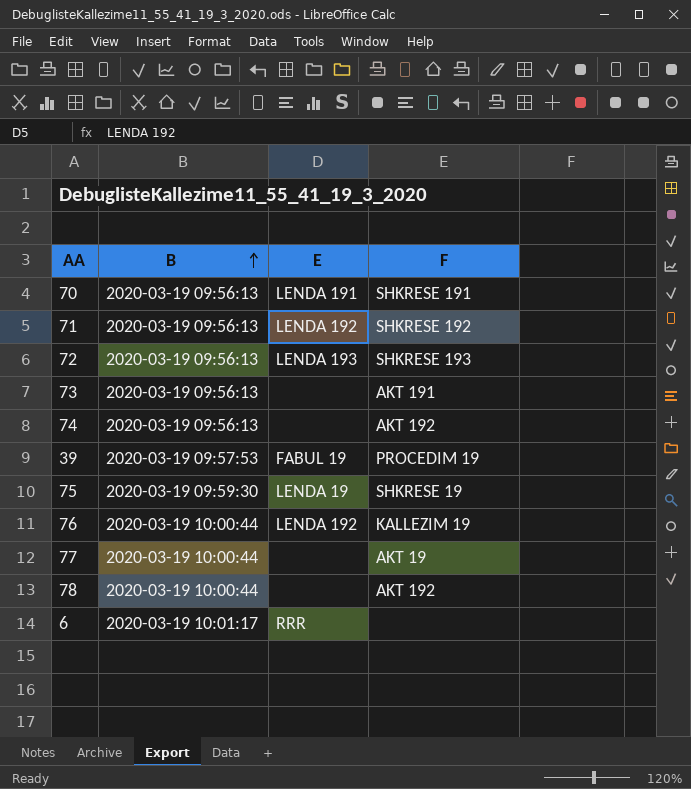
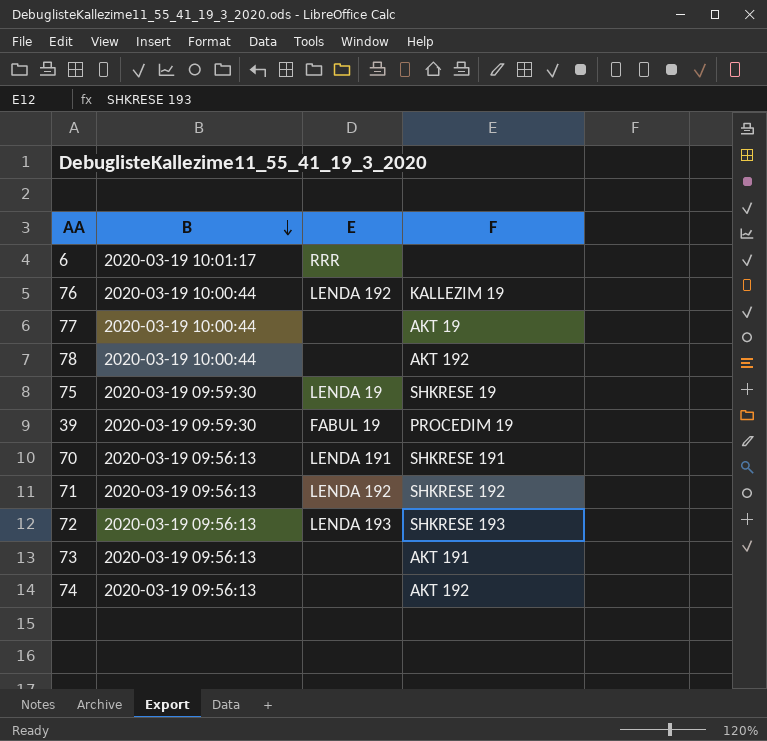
row order: B ascending -> B descending
39 | B: 2020-03-19 09:57:53 -> 2020-03-19 09:59:30

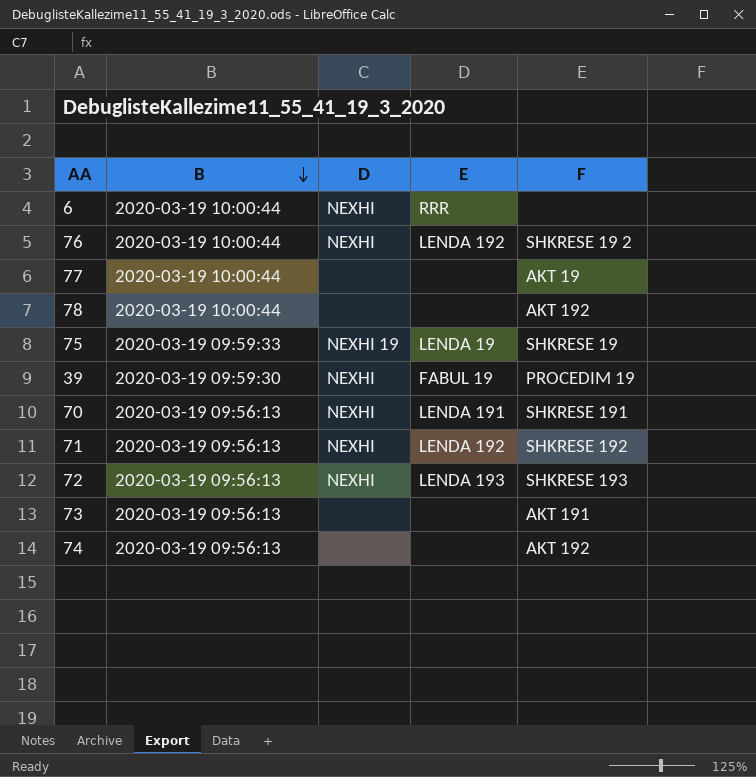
column D | position: none -> 3
6 | B: 2020-03-19 10:01:17 -> 2020-03-19 10:00:44
76 | F: KALLEZIM 19 -> SHKRESE 19 2
75 | B: 2020-03-19 09:59:30 -> 2020-03-19 09:59:33

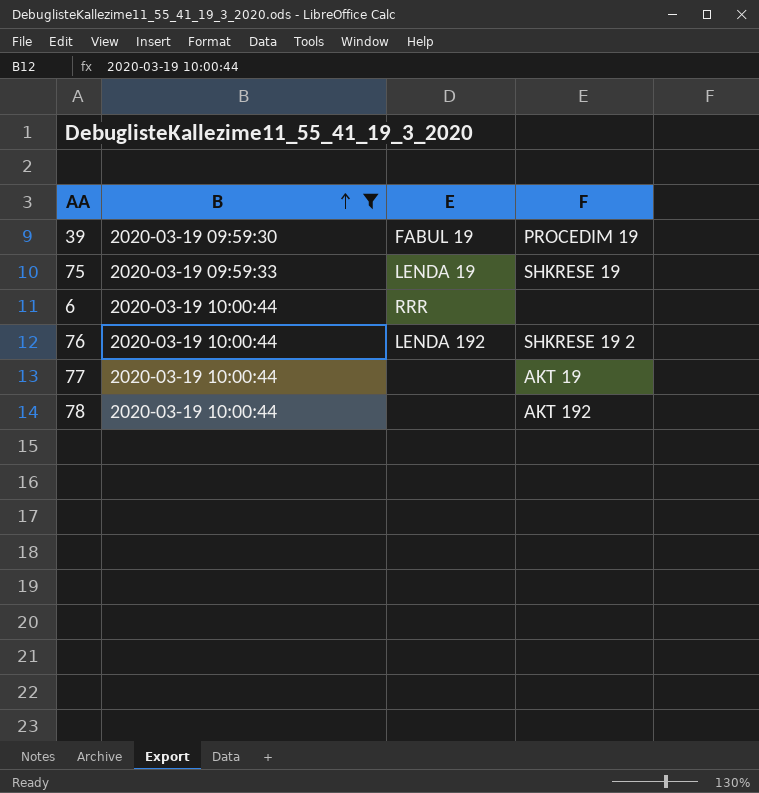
filter: none -> B != 2020-03-19 09:56:13
row order: B descending -> B ascending
column D | position: 3 -> none

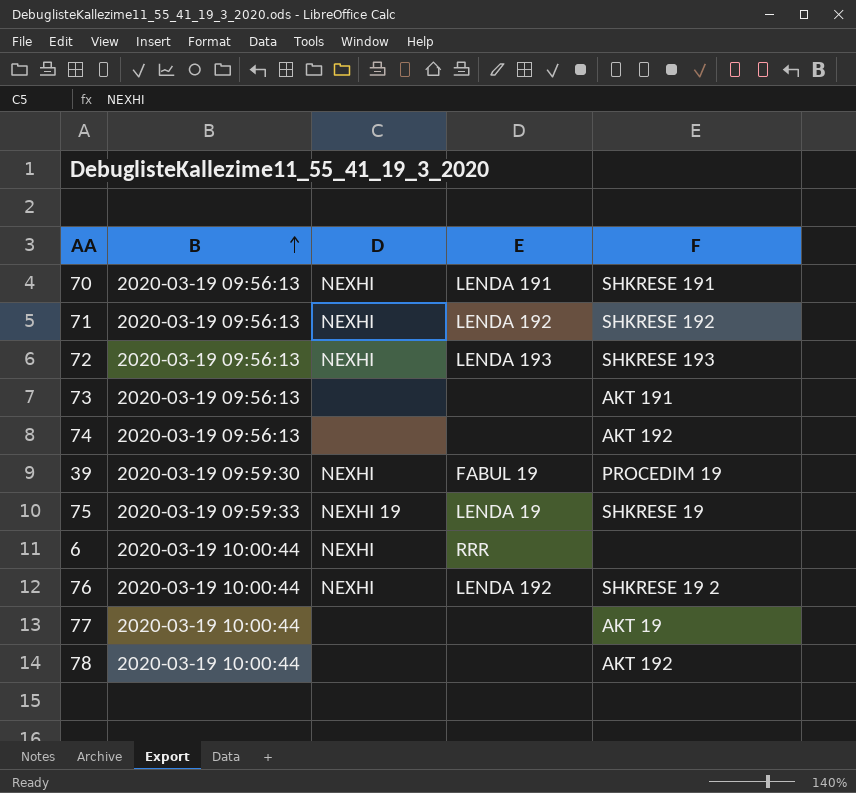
filter: B != 2020-03-19 09:56:13 -> none
column D | position: none -> 3

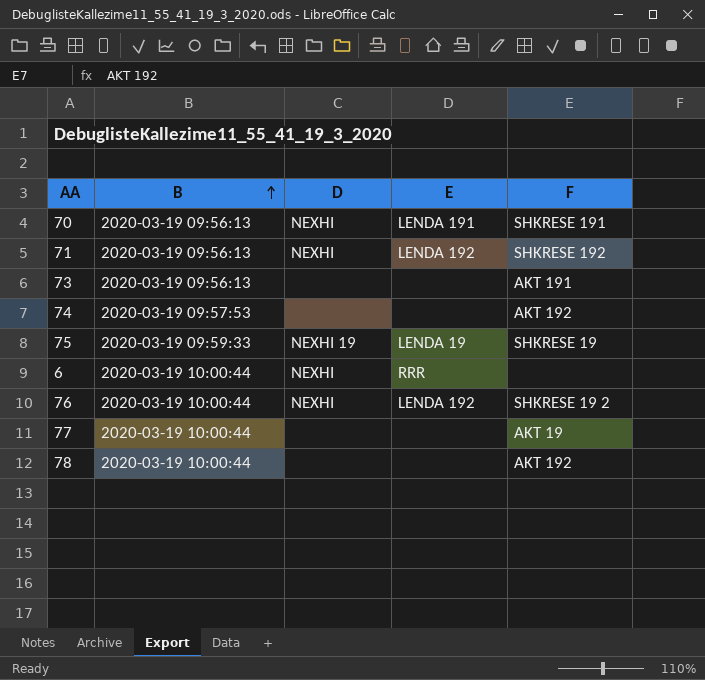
row 72: 2020-03-19 09:56:13 | NEXHI | LENDA 193 | SHKRESE 193 -> none
row 39: 2020-03-19 09:59:30 | NEXHI | FABUL 19 | PROCEDIM 19 -> none
74 | B: 2020-03-19 09:56:13 -> 2020-03-19 09:57:53

